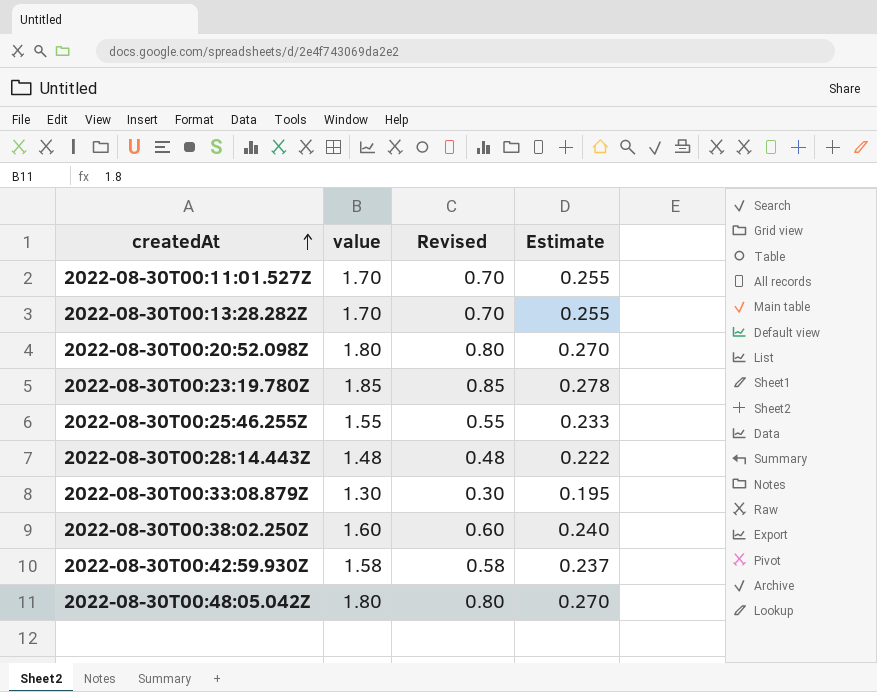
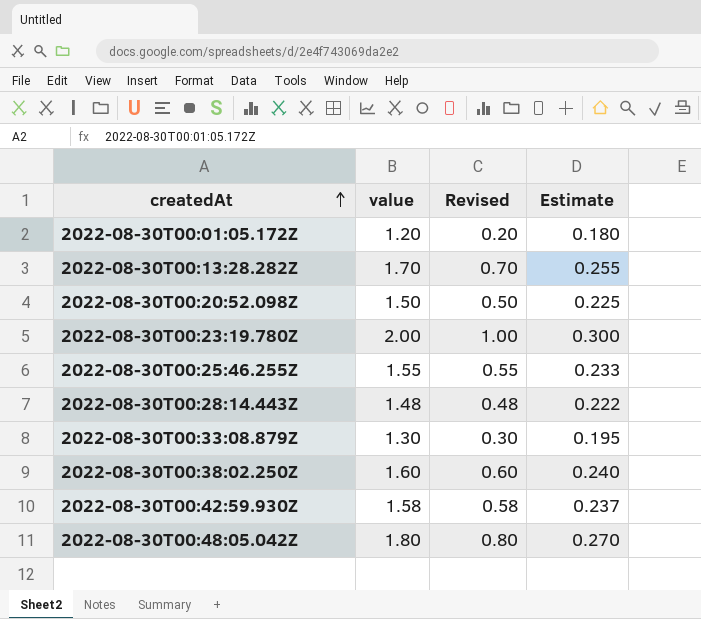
row 2022-08-30T00:11:01.527Z: 1.70 | 0.70 | 0.255 -> none
row 2022-08-30T00:01:05.172Z: none -> 1.20 | 0.20 | 0.180
2022-08-30T00:20:52.098Z | value: 1.80 -> 1.50
2022-08-30T00:20:52.098Z | Revised: 0.80 -> 0.50
2022-08-30T00:20:52.098Z | Estimate: 0.270 -> 0.225
2022-08-30T00:23:19.780Z | value: 1.85 -> 2.00
2022-08-30T00:23:19.780Z | Revised: 0.85 -> 1.00
2022-08-30T00:23:19.780Z | Estimate: 0.278 -> 0.300

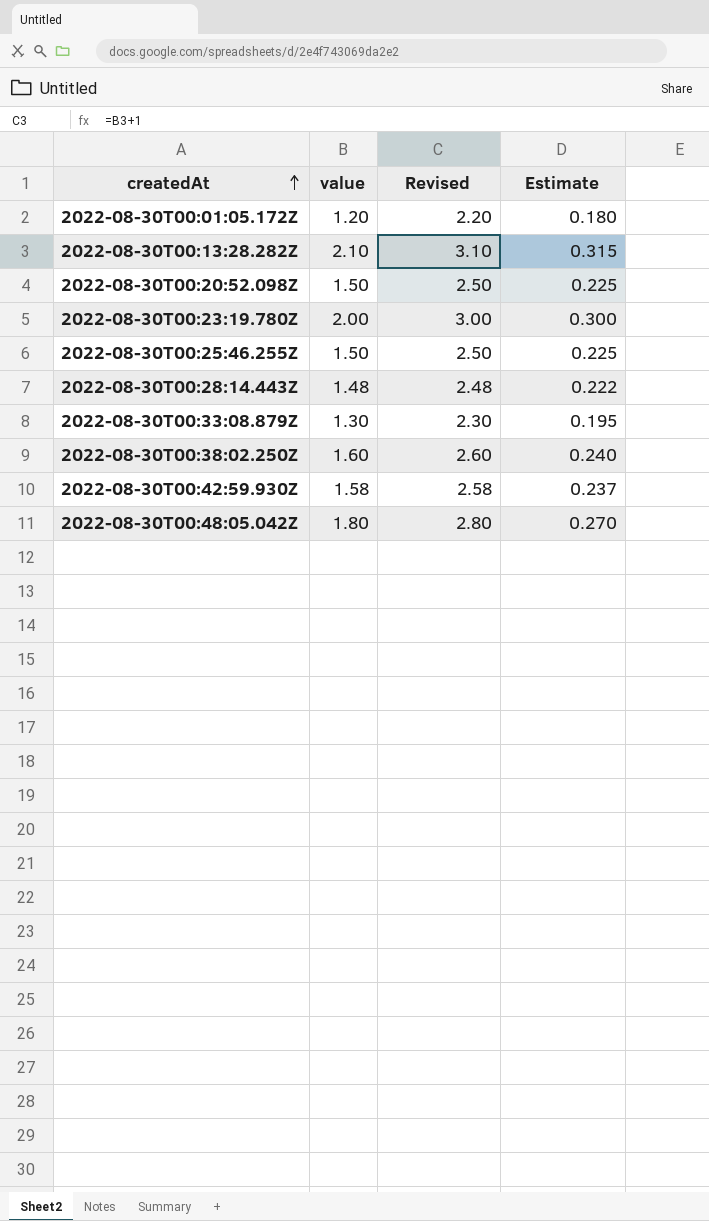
column Revised | formula: [value] - 1 -> [value] + 1
2022-08-30T00:13:28.282Z | value: 1.70 -> 2.10
2022-08-30T00:13:28.282Z | Estimate: 0.255 -> 0.315
2022-08-30T00:25:46.255Z | value: 1.55 -> 1.50
2022-08-30T00:25:46.255Z | Estimate: 0.233 -> 0.225

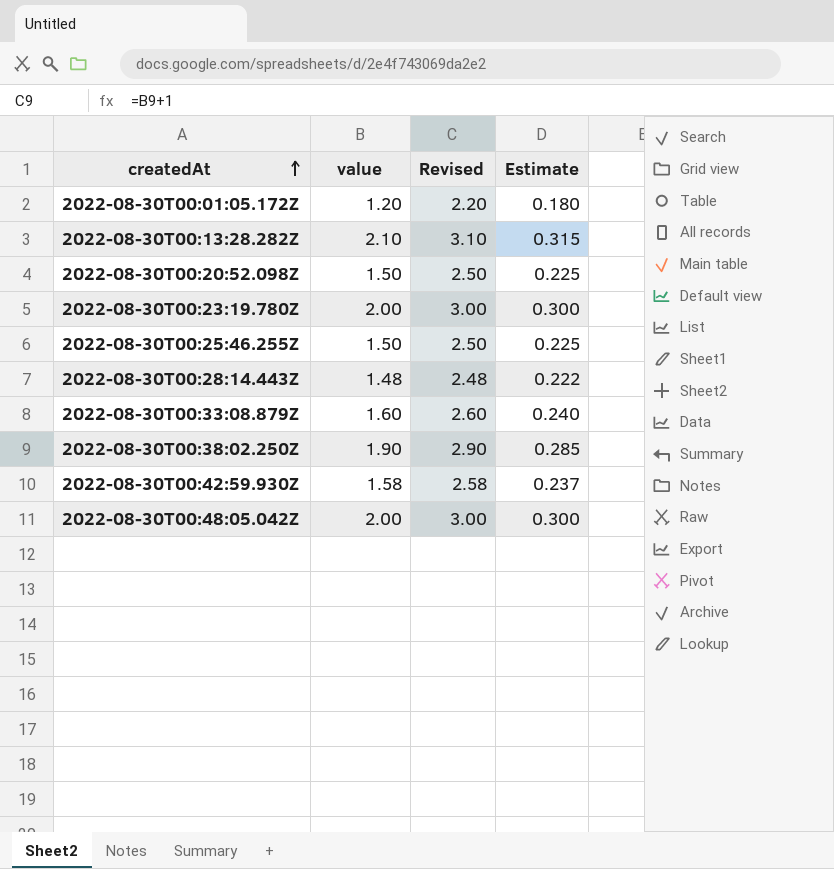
2022-08-30T00:33:08.879Z | value: 1.30 -> 1.60
2022-08-30T00:33:08.879Z | Revised: 2.30 -> 2.60
2022-08-30T00:33:08.879Z | Estimate: 0.195 -> 0.240
2022-08-30T00:38:02.250Z | value: 1.60 -> 1.90
2022-08-30T00:38:02.250Z | Revised: 2.60 -> 2.90
2022-08-30T00:38:02.250Z | Estimate: 0.240 -> 0.285
2022-08-30T00:48:05.042Z | value: 1.80 -> 2.00
2022-08-30T00:48:05.042Z | Revised: 2.80 -> 3.00
2022-08-30T00:48:05.042Z | Estimate: 0.270 -> 0.300

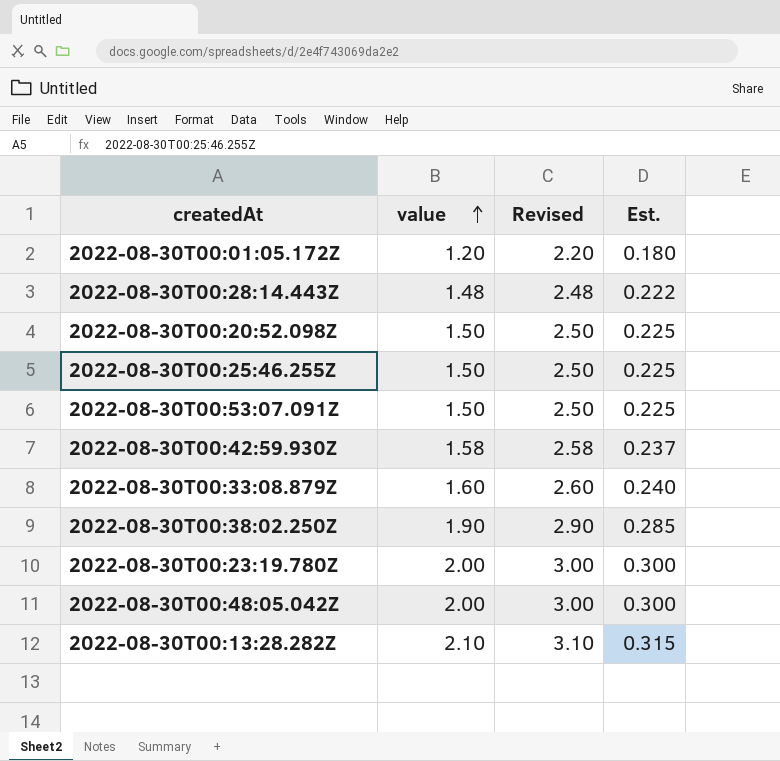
row order: createdAt ascending -> value ascending
column name: Estimate -> Est.
row 2022-08-30T00:53:07.091Z: none -> 1.50 | 2.50 | 0.225

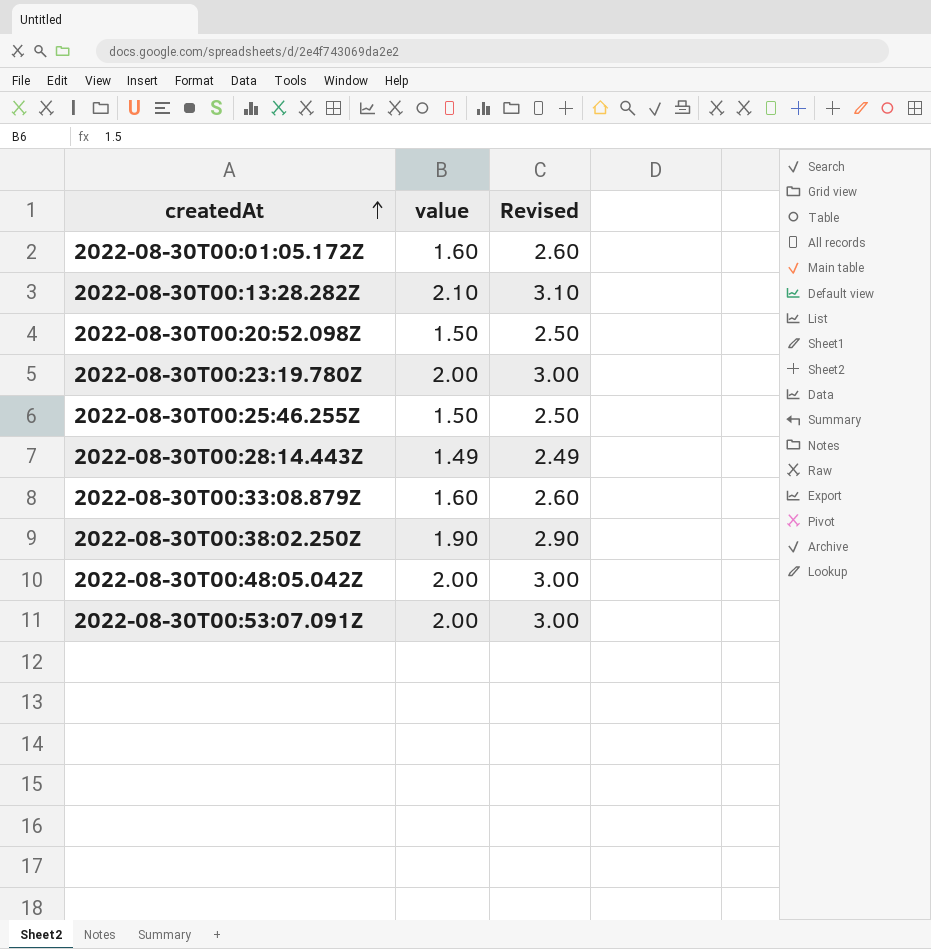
row order: value ascending -> createdAt ascending
column Est. | formula: [value] * 0.15 -> none
row 2022-08-30T00:42:59.930Z: 1.58 | 2.58 | 0.237 -> none
2022-08-30T00:01:05.172Z | value: 1.20 -> 1.60
2022-08-30T00:01:05.172Z | Revised: 2.20 -> 2.60
2022-08-30T00:28:14.443Z | value: 1.48 -> 1.49
2022-08-30T00:28:14.443Z | Revised: 2.48 -> 2.49
2022-08-30T00:53:07.091Z | value: 1.50 -> 2.00
2022-08-30T00:53:07.091Z | Revised: 2.50 -> 3.00

